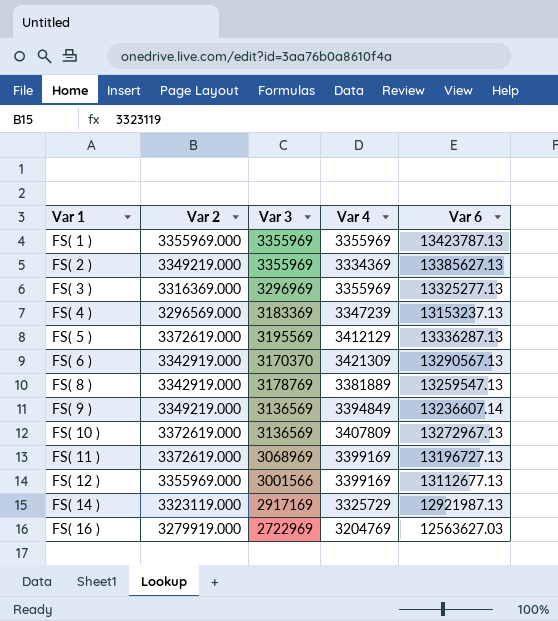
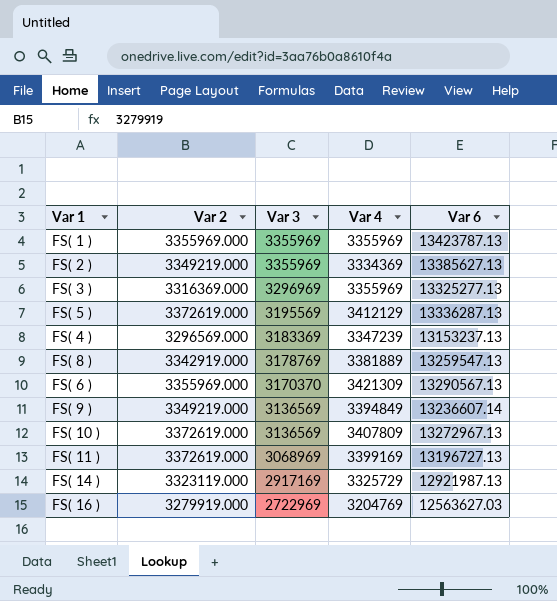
row order: Var 1 ascending -> Var 3 descending
row FS( 12 ): 3355969.000 | 3001566 | 3399169 | 13112677.13 -> none
FS( 6 ) | Var 2: 3342919.000 -> 3355969.000

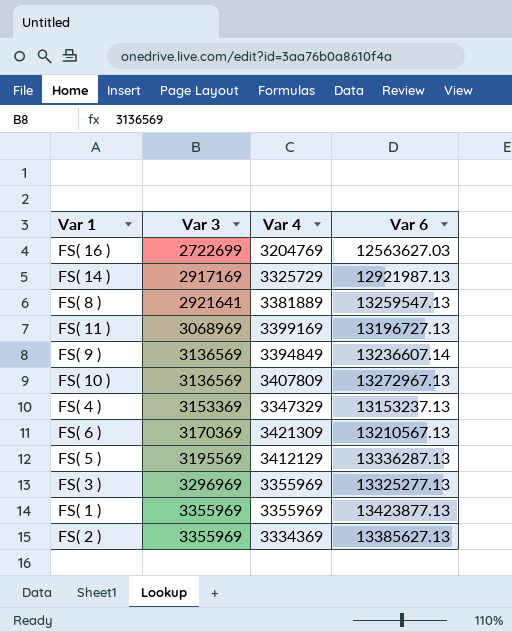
row order: Var 3 descending -> Var 3 ascending
column Var 2 | position: 2 -> none
FS( 16 ) | Var 3: 2722969 -> 2722699
FS( 8 ) | Var 3: 3178769 -> 2921641
FS( 4 ) | Var 3: 3183369 -> 3153369
FS( 4 ) | Var 4: 3347239 -> 3347329
FS( 6 ) | Var 3: 3170370 -> 3170369
FS( 6 ) | Var 6: 13290567.13 -> 13210567.13
FS( 1 ) | Var 6: 13423787.13 -> 13423877.13

